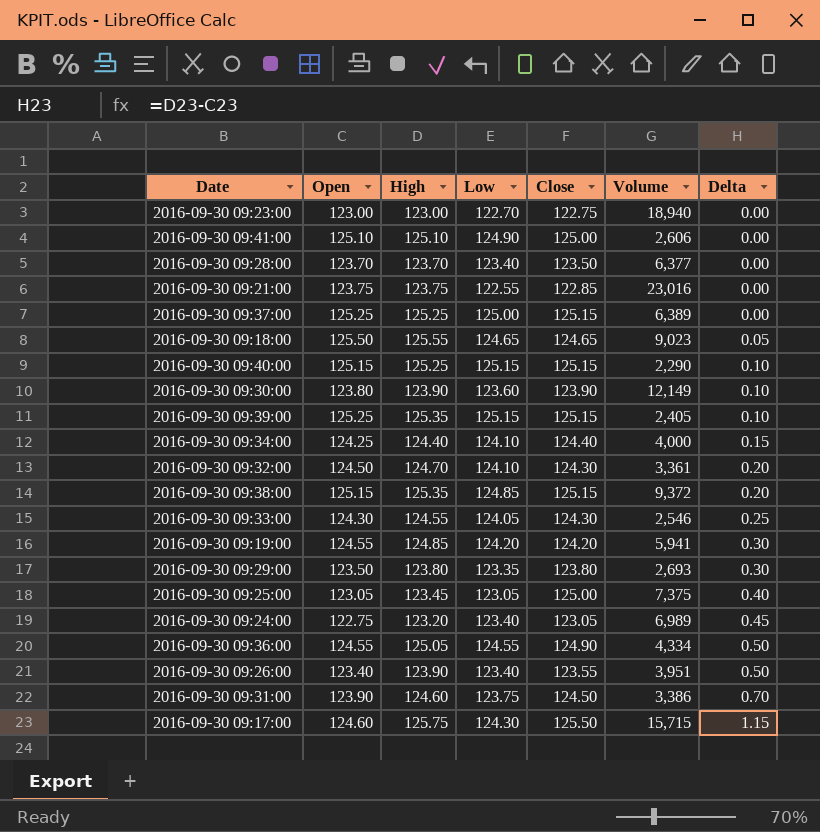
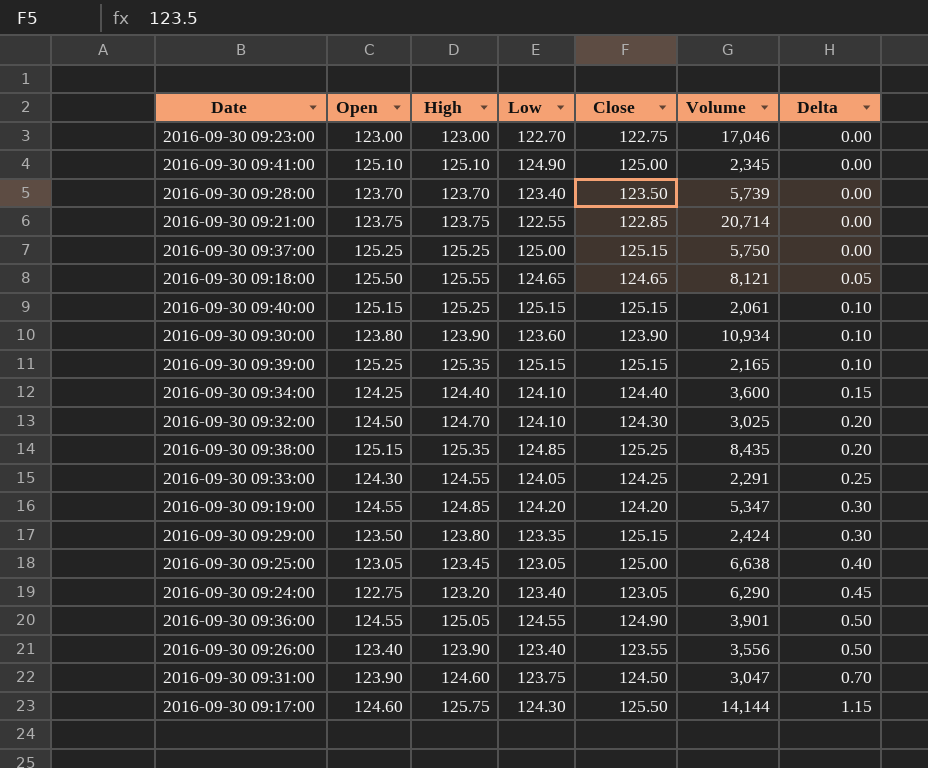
2016-09-30 09:23:00 | Volume: 18,940 -> 17,046
2016-09-30 09:41:00 | Volume: 2,606 -> 2,345
2016-09-30 09:28:00 | Volume: 6,377 -> 5,739
2016-09-30 09:21:00 | Volume: 23,016 -> 20,714
2016-09-30 09:37:00 | Volume: 6,389 -> 5,750
2016-09-30 09:18:00 | Volume: 9,023 -> 8,121
2016-09-30 09:40:00 | Volume: 2,290 -> 2,061
2016-09-30 09:30:00 | Volume: 12,149 -> 10,934
2016-09-30 09:39:00 | Volume: 2,405 -> 2,165
2016-09-30 09:34:00 | Volume: 4,000 -> 3,600
2016-09-30 09:32:00 | Volume: 3,361 -> 3,025
2016-09-30 09:38:00 | Close: 125.15 -> 125.25
2016-09-30 09:38:00 | Volume: 9,372 -> 8,435
2016-09-30 09:33:00 | Close: 124.30 -> 124.25
2016-09-30 09:33:00 | Volume: 2,546 -> 2,291
2016-09-30 09:19:00 | Volume: 5,941 -> 5,347
2016-09-30 09:29:00 | Close: 123.80 -> 125.15
2016-09-30 09:29:00 | Volume: 2,693 -> 2,424
2016-09-30 09:25:00 | Volume: 7,375 -> 6,638
2016-09-30 09:24:00 | Volume: 6,989 -> 6,290
2016-09-30 09:36:00 | Volume: 4,334 -> 3,901
2016-09-30 09:26:00 | Volume: 3,951 -> 3,556
2016-09-30 09:31:00 | Volume: 3,386 -> 3,047
2016-09-30 09:17:00 | Volume: 15,715 -> 14,144

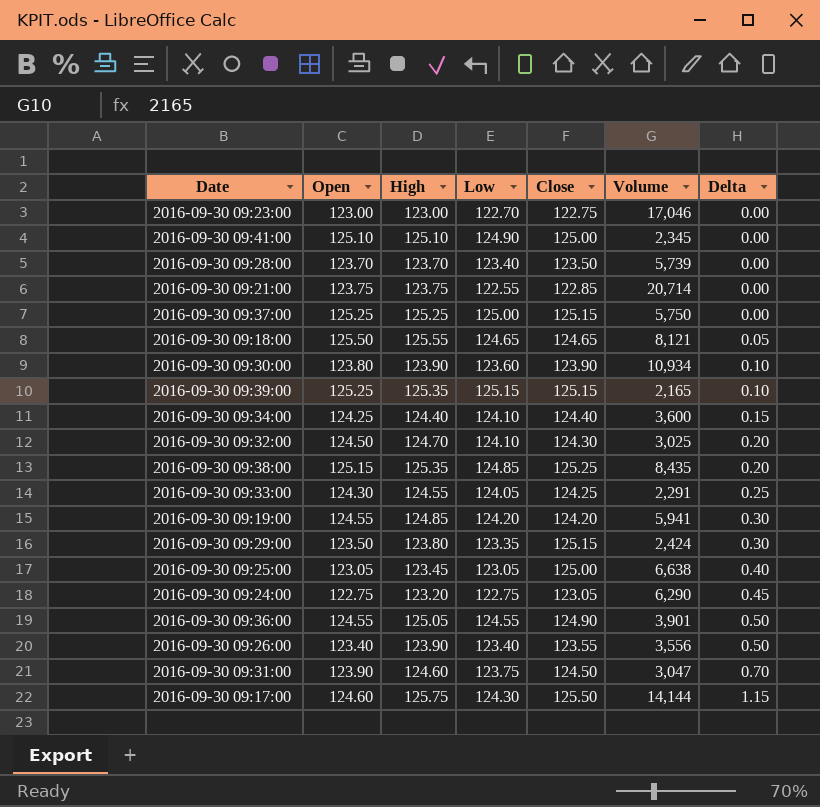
row 2016-09-30 09:40:00: 125.15 | 125.25 | 125.15 | 125.15 | 2,061 | 0.10 -> none
2016-09-30 09:19:00 | Volume: 5,347 -> 5,941
2016-09-30 09:24:00 | Low: 123.40 -> 122.75

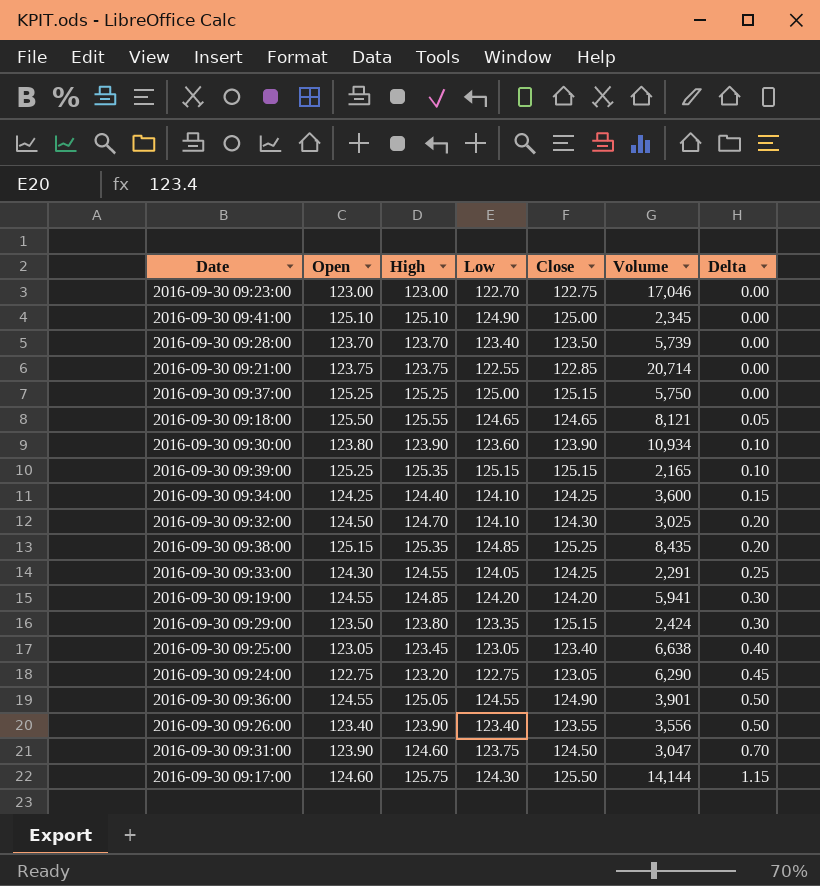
2016-09-30 09:34:00 | Close: 124.40 -> 124.25
2016-09-30 09:25:00 | Close: 125.00 -> 123.40

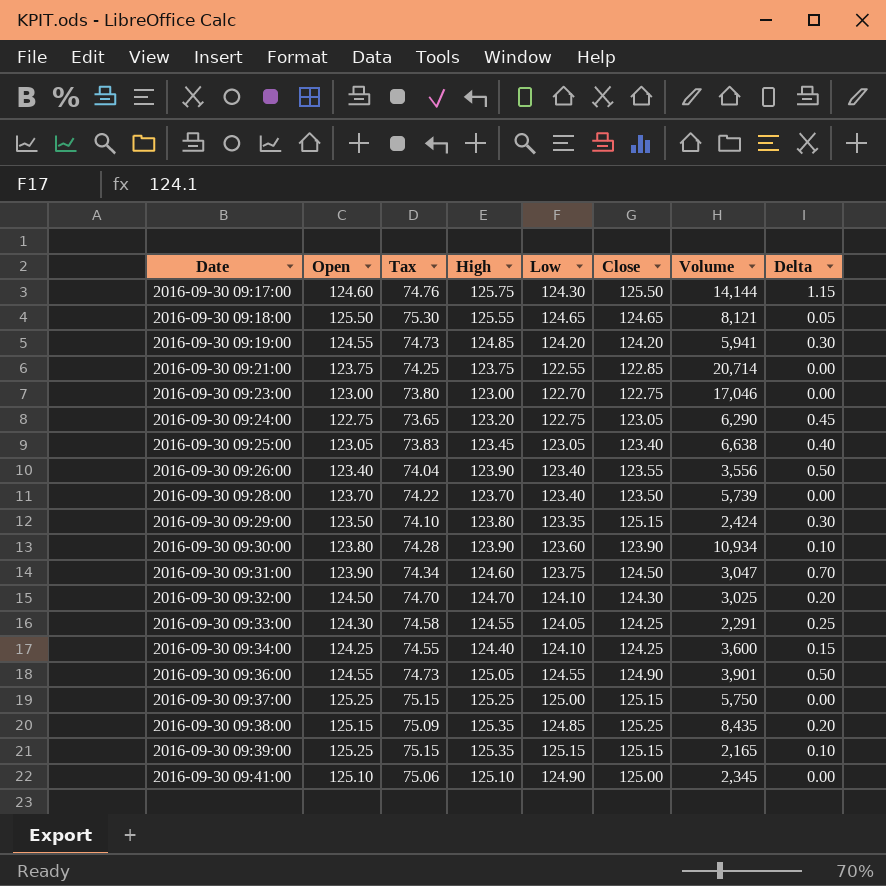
row order: Delta ascending -> Date ascending
column Tax | formula: none -> [Open] * 0.6

